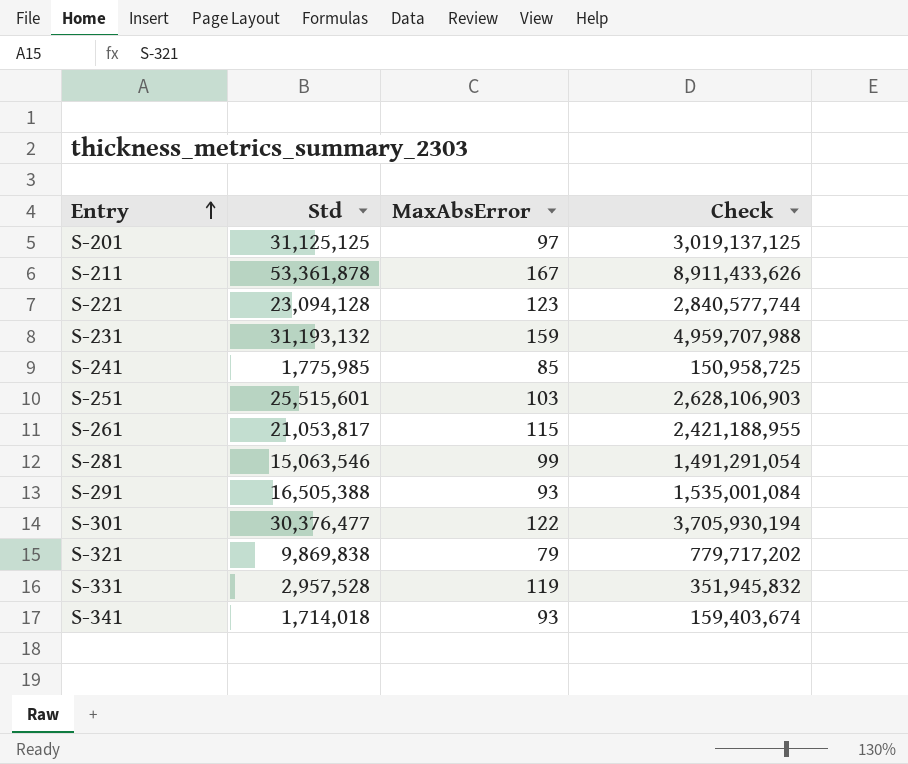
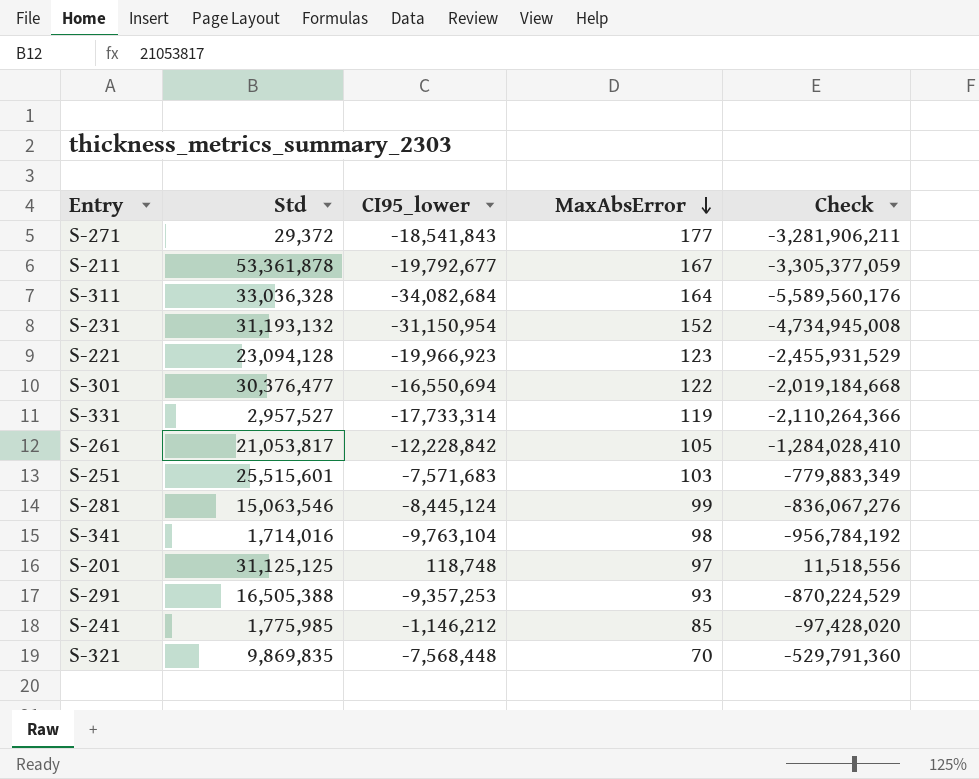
row order: Entry ascending -> MaxAbsError descending
column CI95_lower | position: none -> 3
column Check | formula: [Std] * [MaxAbsError] -> [CI95_lower] * [MaxAbsError]
row S-271: none -> 29,372 | -18,541,843 | 177 | -3,281,906,211
row S-311: none -> 33,036,328 | -34,082,684 | 164 | -5,589,560,176
S-231 | MaxAbsError: 159 -> 152
S-331 | Std: 2,957,528 -> 2,957,527
S-261 | MaxAbsError: 115 -> 105
S-341 | Std: 1,714,018 -> 1,714,016
S-341 | MaxAbsError: 93 -> 98
S-321 | Std: 9,869,838 -> 9,869,835
S-321 | MaxAbsError: 79 -> 70

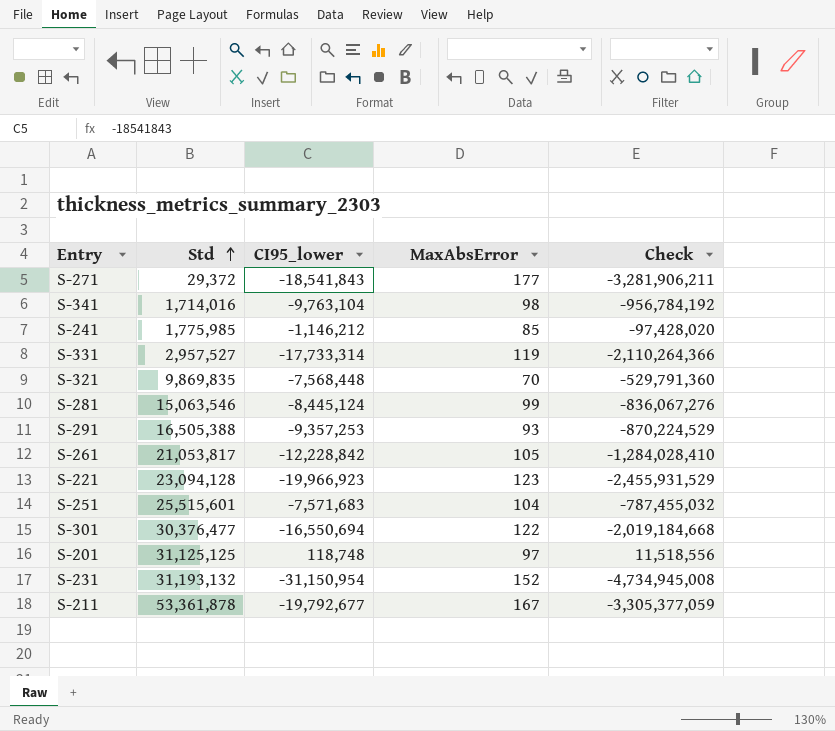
row order: MaxAbsError descending -> Std ascending
row S-311: 33,036,328 | -34,082,684 | 164 | -5,589,560,176 -> none
S-251 | MaxAbsError: 103 -> 104
S-251 | Check: -779,883,349 -> -787,455,032

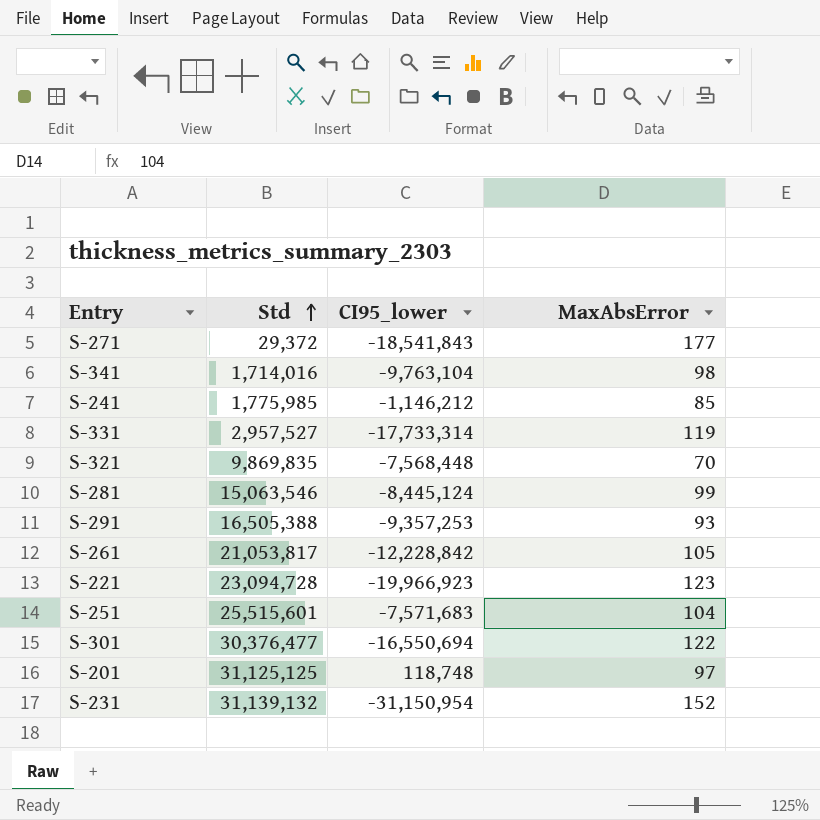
column Check | formula: [CI95_lower] * [MaxAbsError] -> none
row S-211: 53,361,878 | -19,792,677 | 167 | -3,305,377,059 -> none
S-221 | Std: 23,094,128 -> 23,094,728
S-231 | Std: 31,193,132 -> 31,139,132

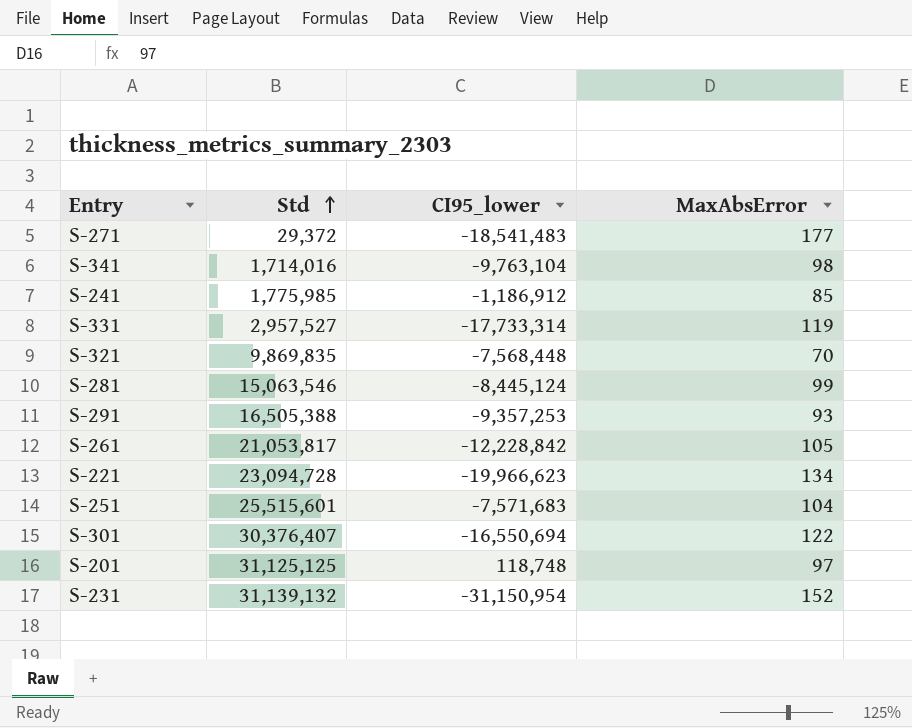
S-271 | CI95_lower: -18,541,843 -> -18,541,483
S-241 | CI95_lower: -1,146,212 -> -1,186,912
S-221 | CI95_lower: -19,966,923 -> -19,966,623
S-221 | MaxAbsError: 123 -> 134
S-301 | Std: 30,376,477 -> 30,376,407

